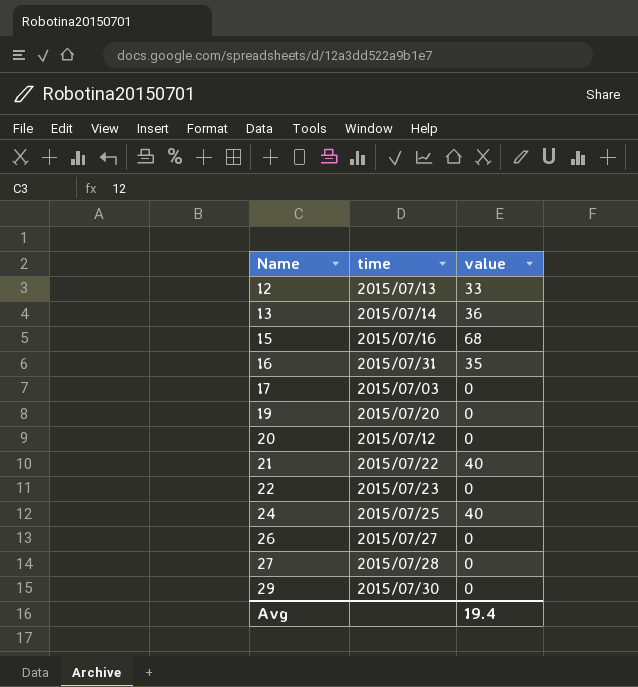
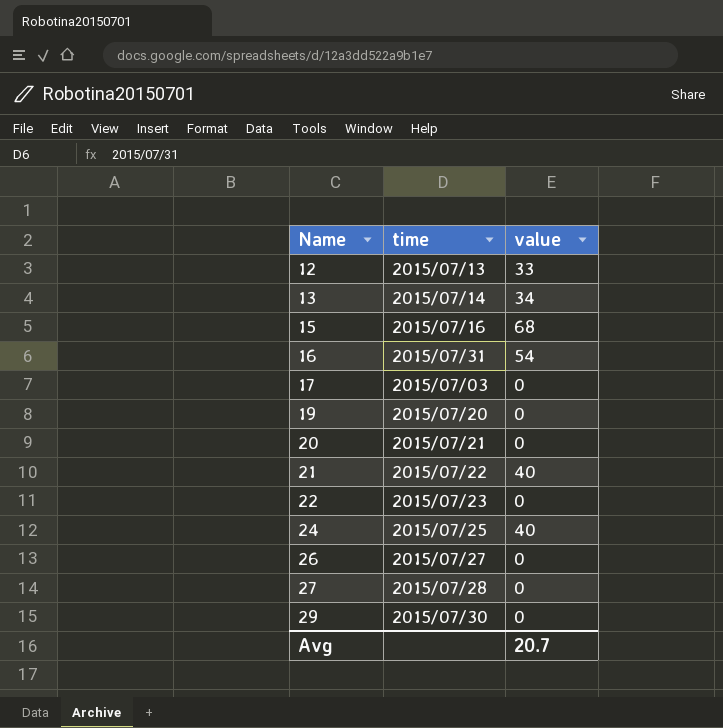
13 | value: 36 -> 34
16 | value: 35 -> 54
20 | time: 2015/07/12 -> 2015/07/21
Avg | value: 19.4 -> 20.7

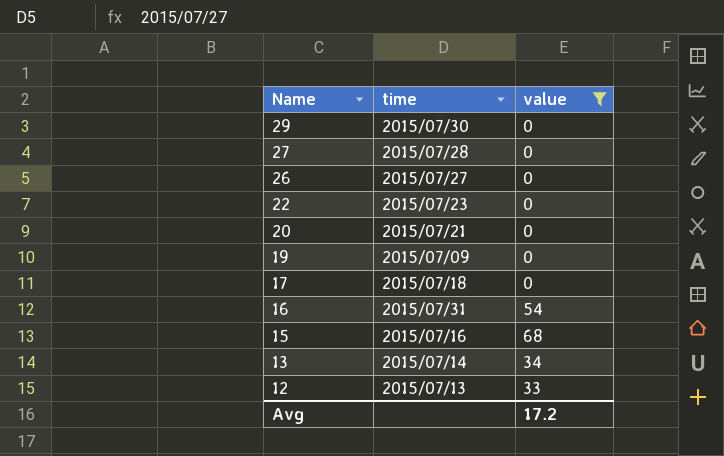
filter: none -> value != 40
row order: Name ascending -> Name descending
19 | time: 2015/07/20 -> 2015/07/09
17 | time: 2015/07/03 -> 2015/07/18
Avg | value: 20.7 -> 17.2

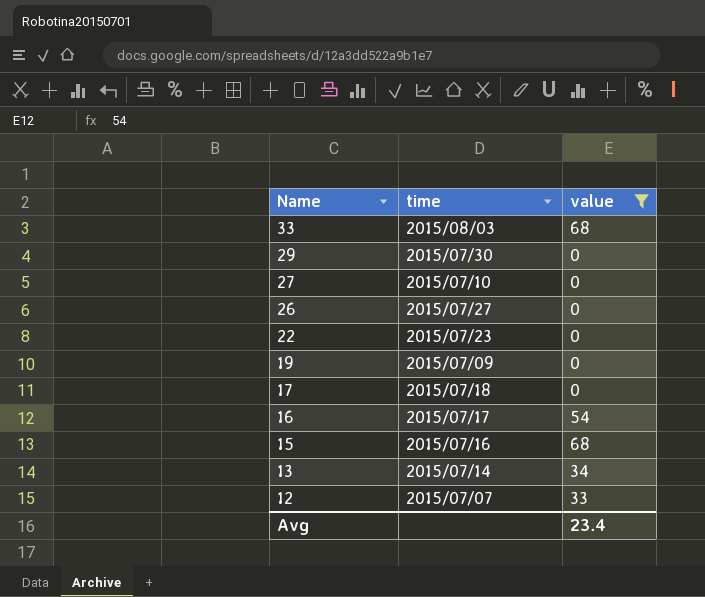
row 20: 2015/07/21 | 0 -> none
row 33: none -> 2015/08/03 | 68
27 | time: 2015/07/28 -> 2015/07/10
16 | time: 2015/07/31 -> 2015/07/17
12 | time: 2015/07/13 -> 2015/07/07
Avg | value: 17.2 -> 23.4

